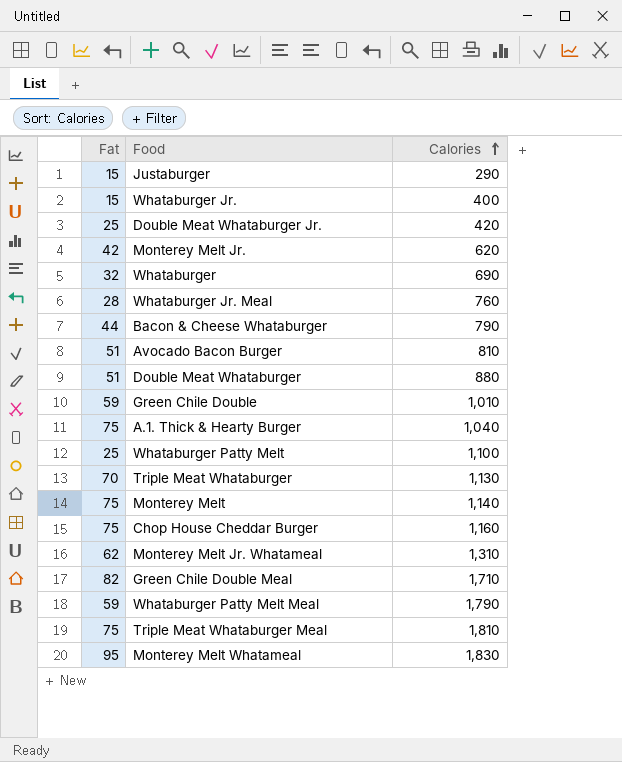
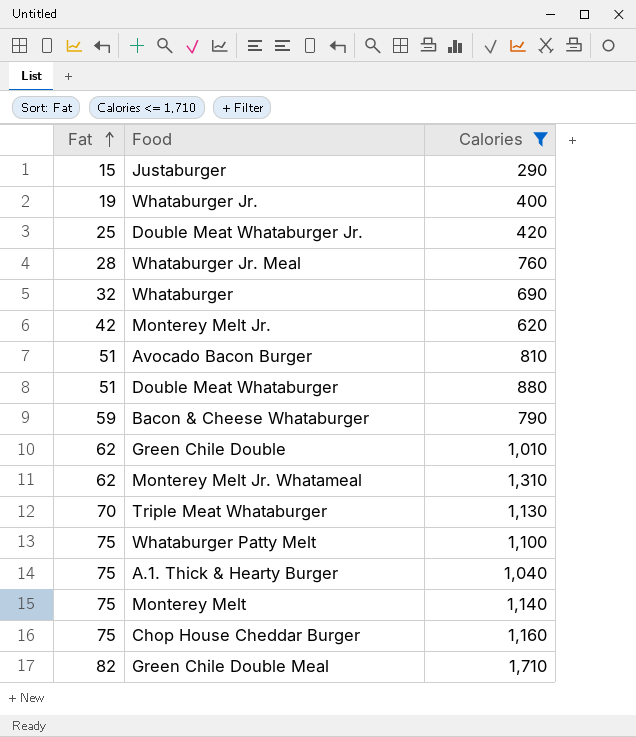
filter: none -> Calories <= 1,710
row order: Calories ascending -> Fat ascending
Whataburger Jr. | Fat: 15 -> 19
Bacon & Cheese Whataburger | Fat: 44 -> 59
Green Chile Double | Fat: 59 -> 62
Whataburger Patty Melt | Fat: 25 -> 75

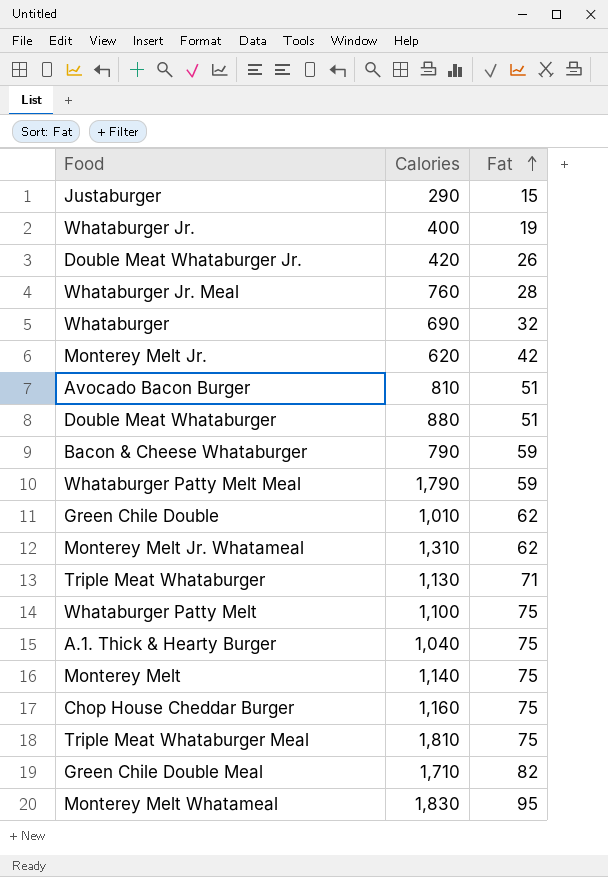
filter: Calories <= 1,710 -> none
column Fat | position: 1 -> 3
Double Meat Whataburger Jr. | Fat: 25 -> 26
Triple Meat Whataburger | Fat: 70 -> 71

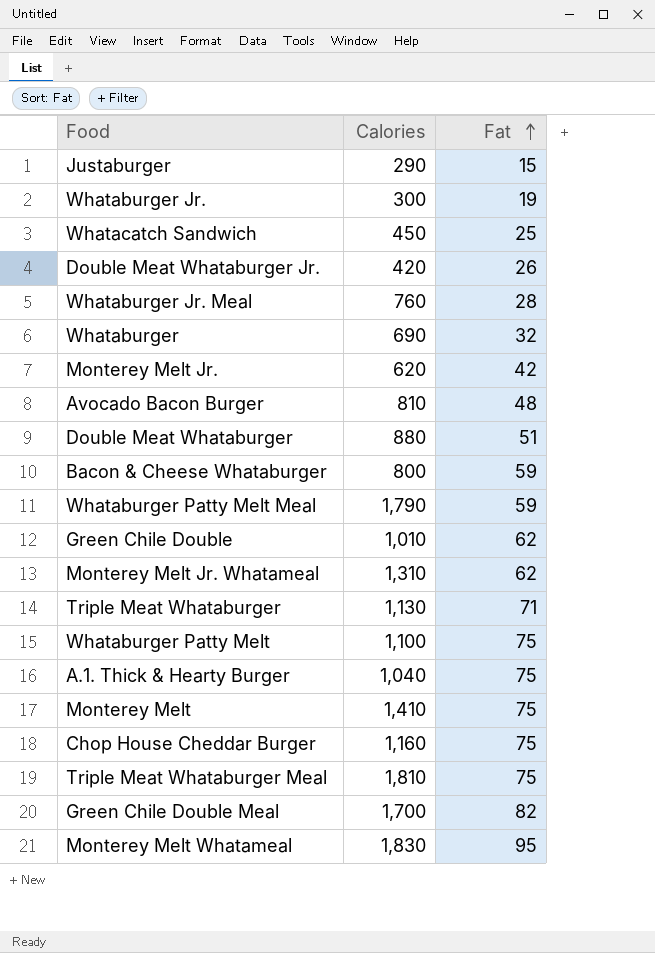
Whataburger Jr. | Calories: 400 -> 300
row Whatacatch Sandwich: none -> 450 | 25
Avocado Bacon Burger | Fat: 51 -> 48
Bacon & Cheese Whataburger | Calories: 790 -> 800
Monterey Melt | Calories: 1,140 -> 1,410
Green Chile Double Meal | Calories: 1,710 -> 1,700

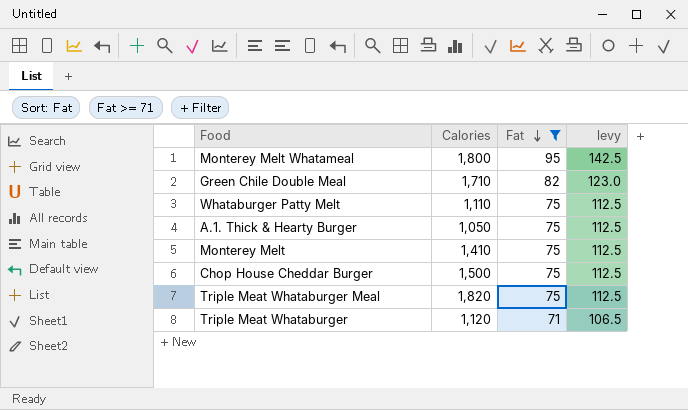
filter: none -> Fat >= 71
row order: Fat ascending -> Fat descending
column levy | formula: none -> [Fat] * 1.5
Monterey Melt Whatameal | Calories: 1,830 -> 1,800
Green Chile Double Meal | Calories: 1,700 -> 1,710
Whataburger Patty Melt | Calories: 1,100 -> 1,110
A.1. Thick & Hearty Burger | Calories: 1,040 -> 1,050
Chop House Cheddar Burger | Calories: 1,160 -> 1,500
Triple Meat Whataburger Meal | Calories: 1,810 -> 1,820
Triple Meat Whataburger | Calories: 1,130 -> 1,120

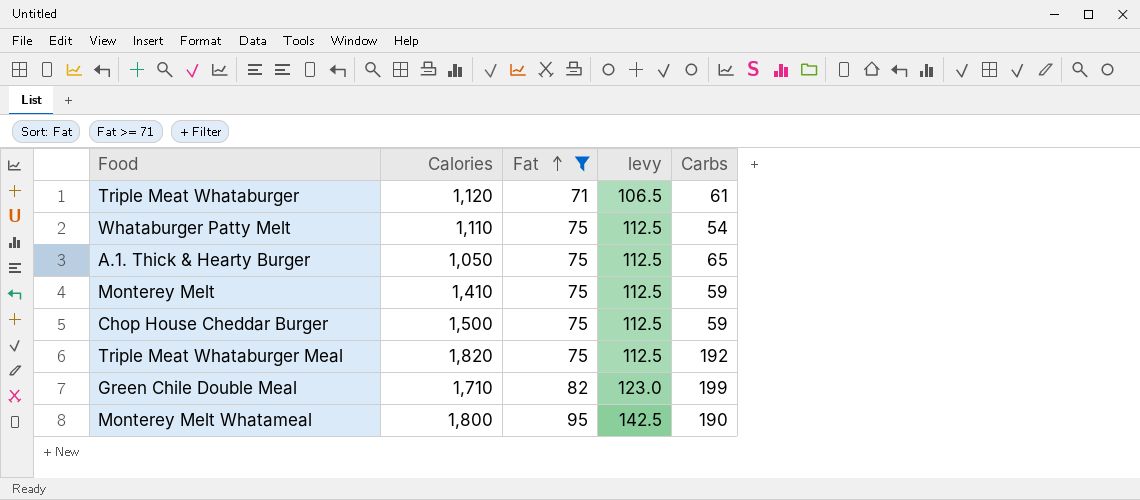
row order: Fat descending -> Fat ascending
column Carbs | position: none -> 5

